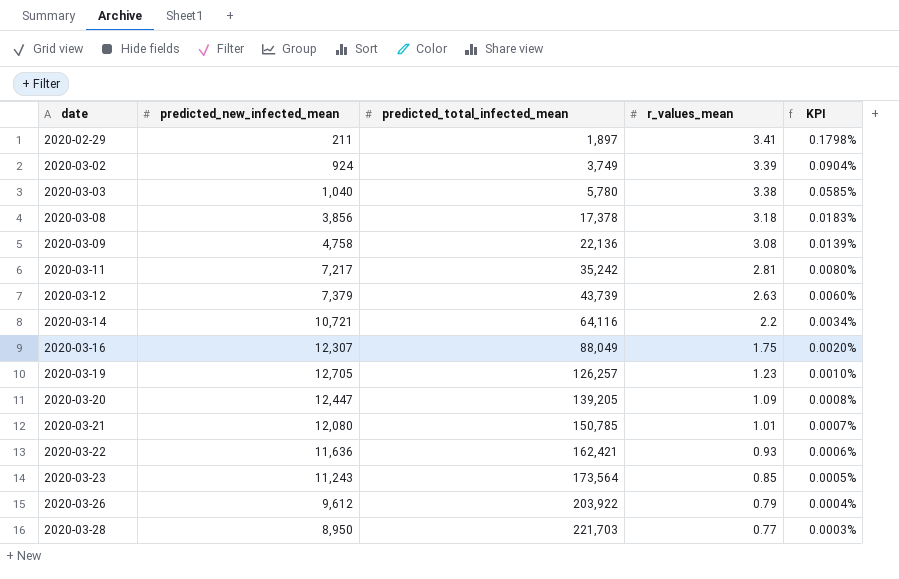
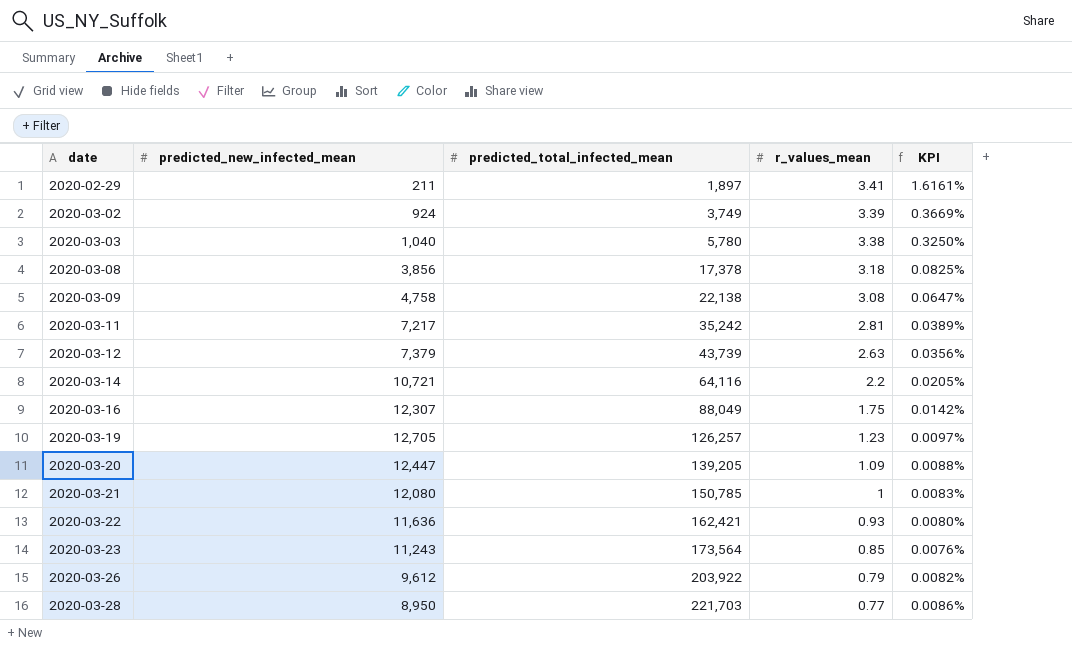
column KPI | formula: [r_values_mean] / [predicted_total_infected_mean] -> [r_values_mean] / [predicted_new_infected_mean]
2020-03-09 | predicted_total_infected_mean: 22,136 -> 22,138
2020-03-21 | r_values_mean: 1.01 -> 1

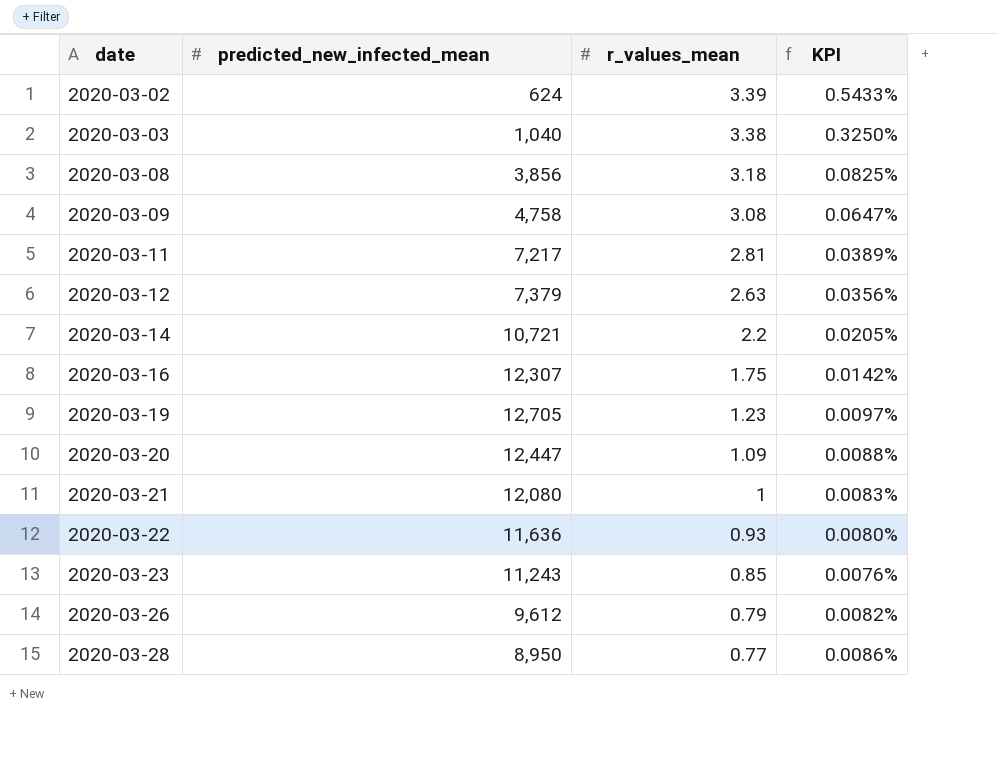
column predicted_total_infected_mean | position: 3 -> none
row 2020-02-29: 211 | 1,897 | 3.41 | 1.6161% -> none
2020-03-02 | predicted_new_infected_mean: 924 -> 624
2020-03-02 | KPI: 0.3669% -> 0.5433%

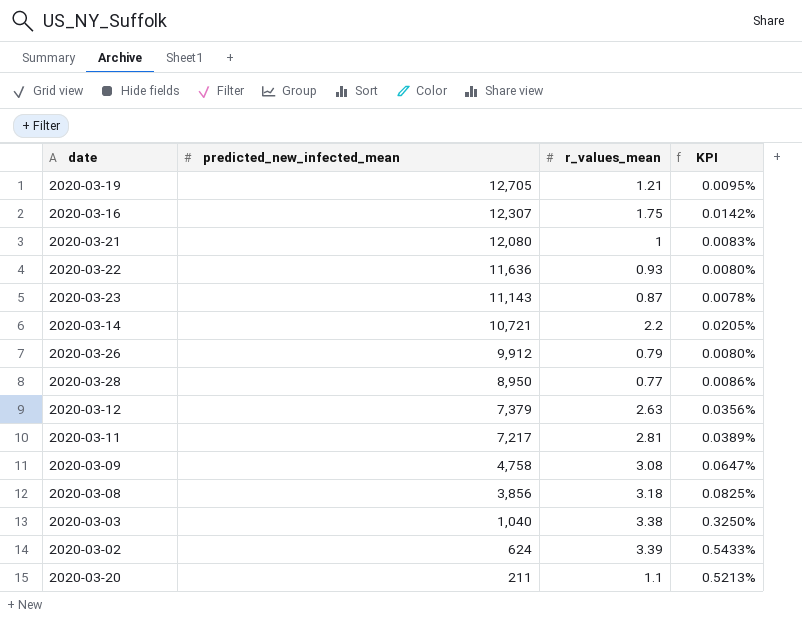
row order: date ascending -> predicted_new_infected_mean descending
2020-03-19 | r_values_mean: 1.23 -> 1.21
2020-03-19 | KPI: 0.0097% -> 0.0095%
2020-03-23 | predicted_new_infected_mean: 11,243 -> 11,143
2020-03-23 | r_values_mean: 0.85 -> 0.87
2020-03-23 | KPI: 0.0076% -> 0.0078%
2020-03-26 | predicted_new_infected_mean: 9,612 -> 9,912
2020-03-26 | KPI: 0.0082% -> 0.0080%
2020-03-20 | predicted_new_infected_mean: 12,447 -> 211
2020-03-20 | r_values_mean: 1.09 -> 1.1
2020-03-20 | KPI: 0.0088% -> 0.5213%

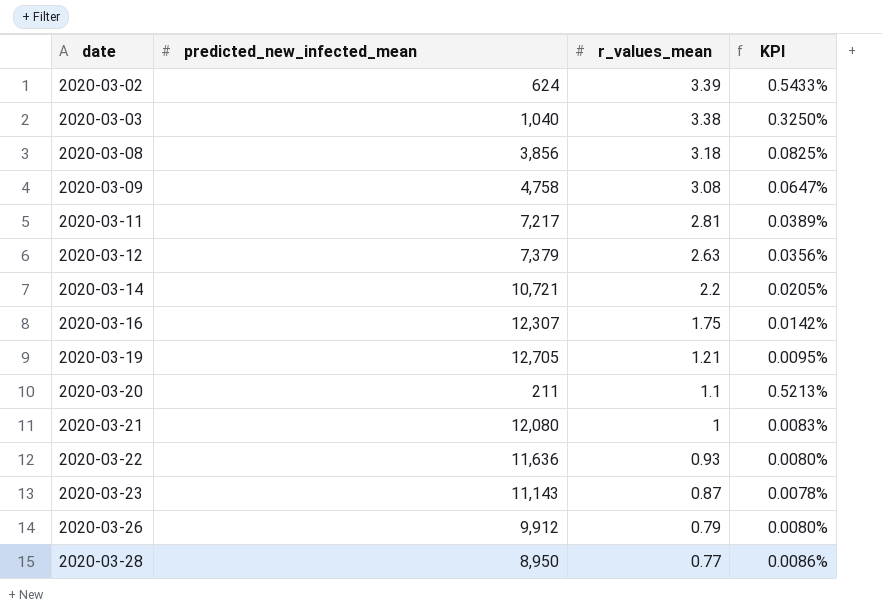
row order: predicted_new_infected_mean descending -> date ascending

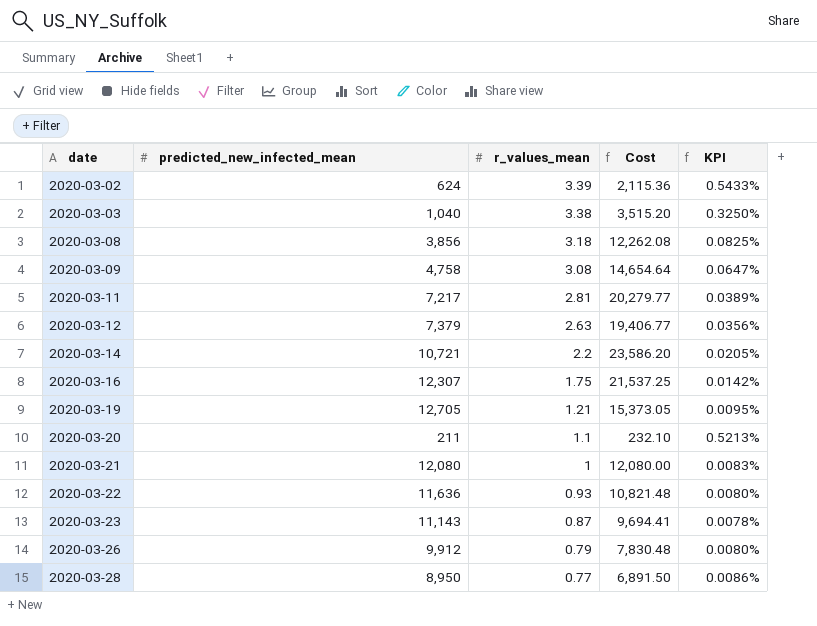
column Cost | formula: none -> [predicted_new_infected_mean] * [r_values_mean]

